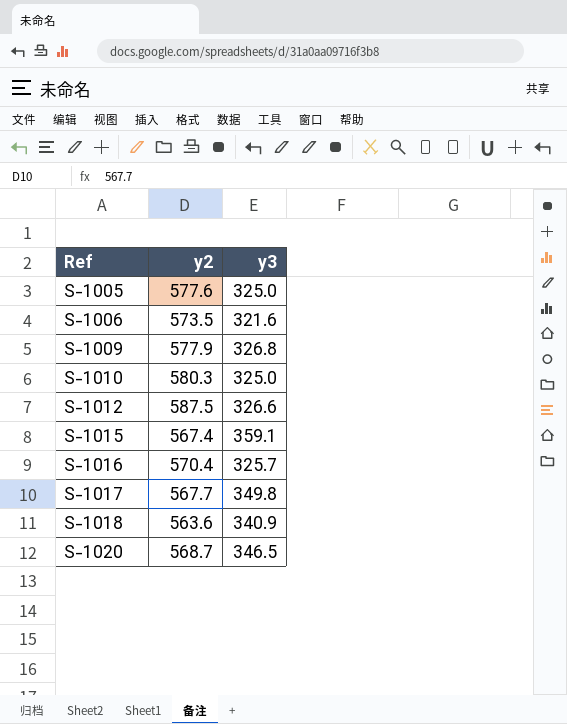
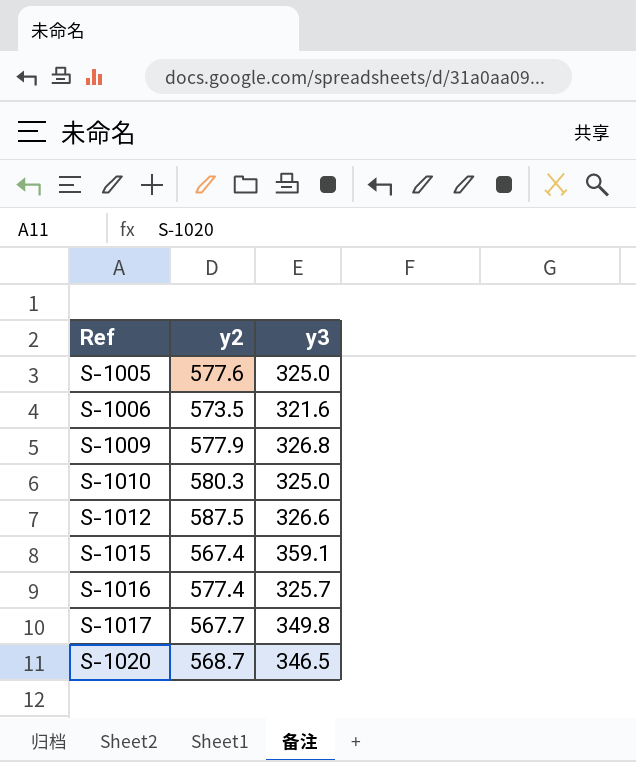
row S-1018: 563.6 | 340.9 -> none
S-1016 | y2: 570.4 -> 577.4

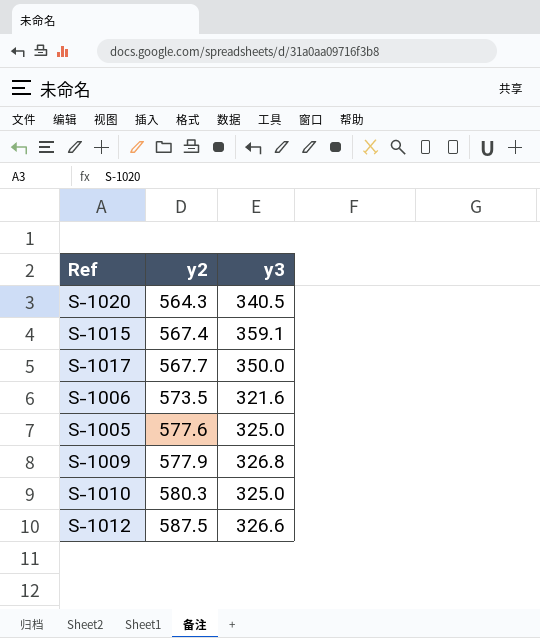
row order: Ref ascending -> y2 ascending
row S-1016: 577.4 | 325.7 -> none
S-1020 | y2: 568.7 -> 564.3
S-1020 | y3: 346.5 -> 340.5
S-1017 | y3: 349.8 -> 350.0

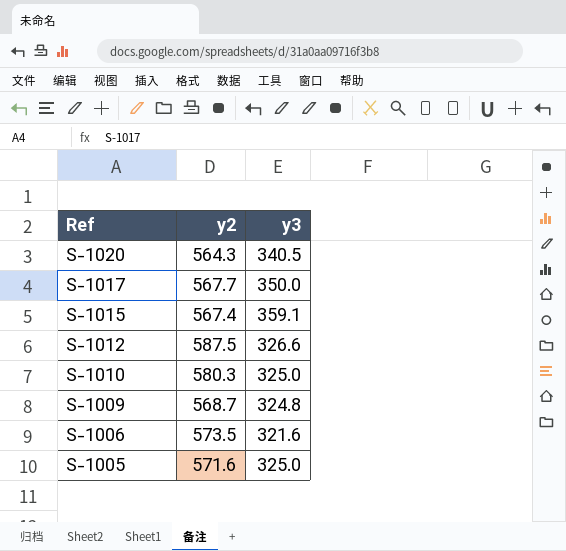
row order: y2 ascending -> Ref descending
S-1009 | y2: 577.9 -> 568.7
S-1009 | y3: 326.8 -> 324.8
S-1005 | y2: 577.6 -> 571.6

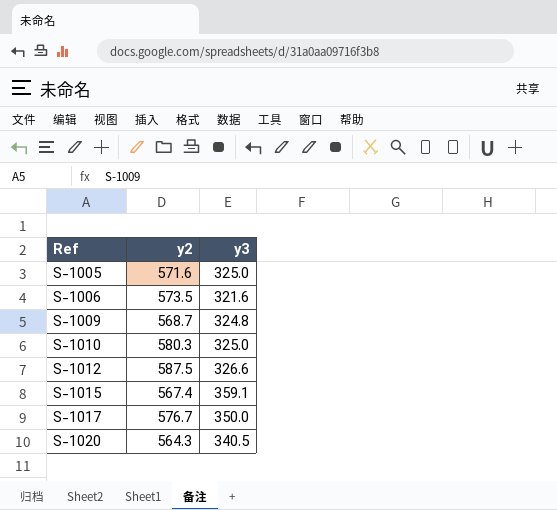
row order: Ref descending -> Ref ascending
S-1017 | y2: 567.7 -> 576.7

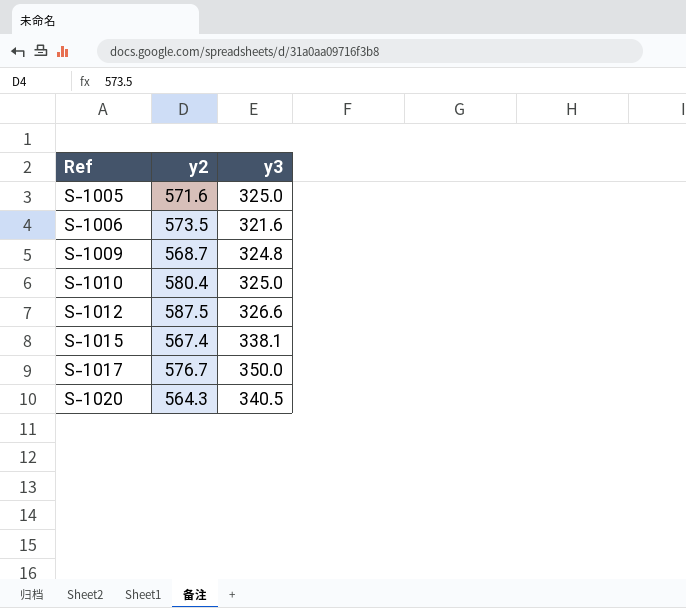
S-1010 | y2: 580.3 -> 580.4
S-1015 | y3: 359.1 -> 338.1

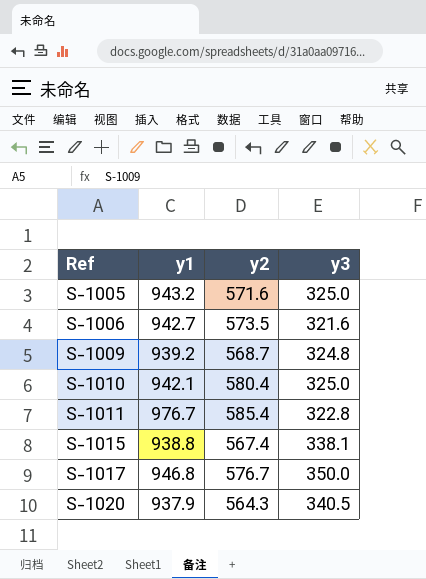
column y1 | position: none -> 2
row S-1012: 587.5 | 326.6 -> none
row S-1011: none -> 976.7 | 585.4 | 322.8

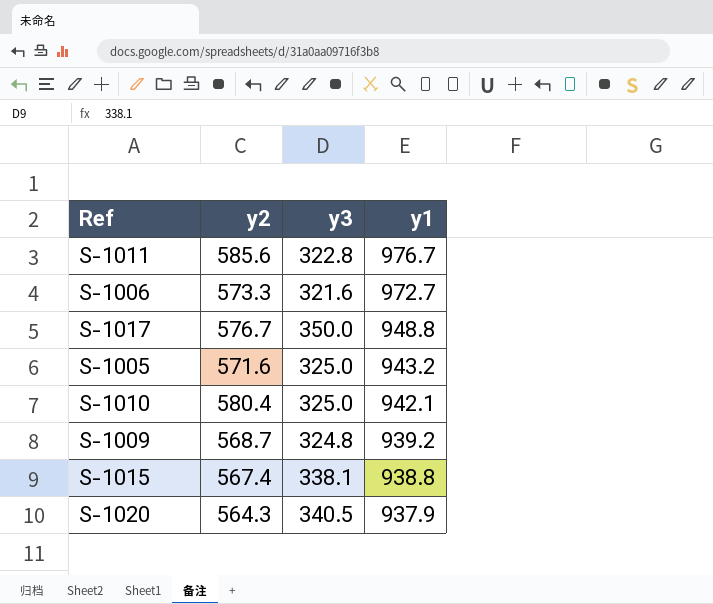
row order: Ref ascending -> y1 descending
column y1 | position: 2 -> 4
S-1011 | y2: 585.4 -> 585.6
S-1006 | y2: 573.5 -> 573.3
S-1006 | y1: 942.7 -> 972.7
S-1017 | y1: 946.8 -> 948.8

